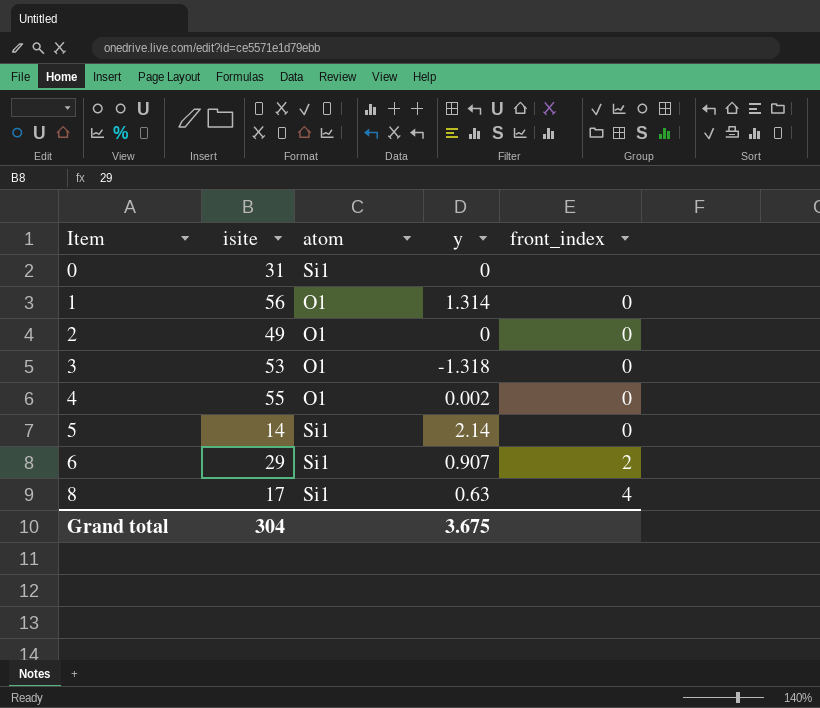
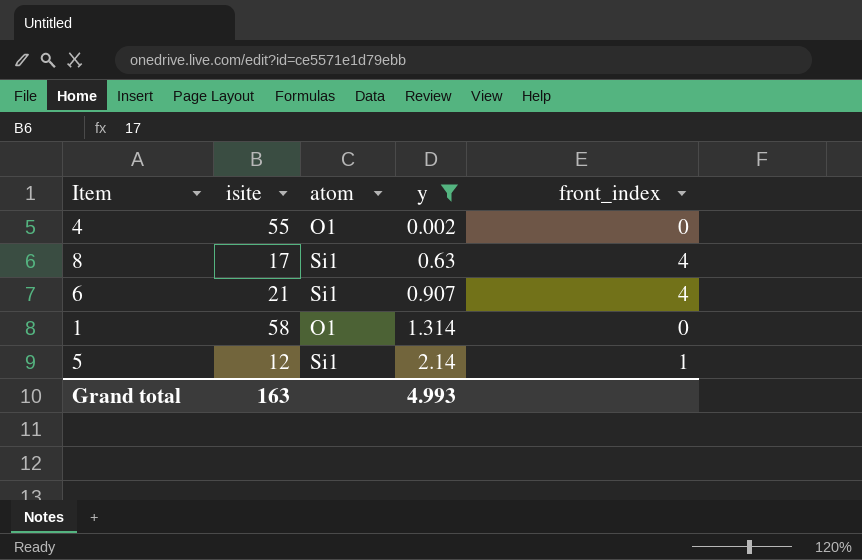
filter: none -> y >= 0.002
row order: Item ascending -> y ascending
6 | isite: 29 -> 21
6 | front_index: 2 -> 4
1 | isite: 56 -> 58
5 | isite: 14 -> 12
5 | front_index: 0 -> 1
Grand total | isite: 304 -> 163
Grand total | y: 3.675 -> 4.993

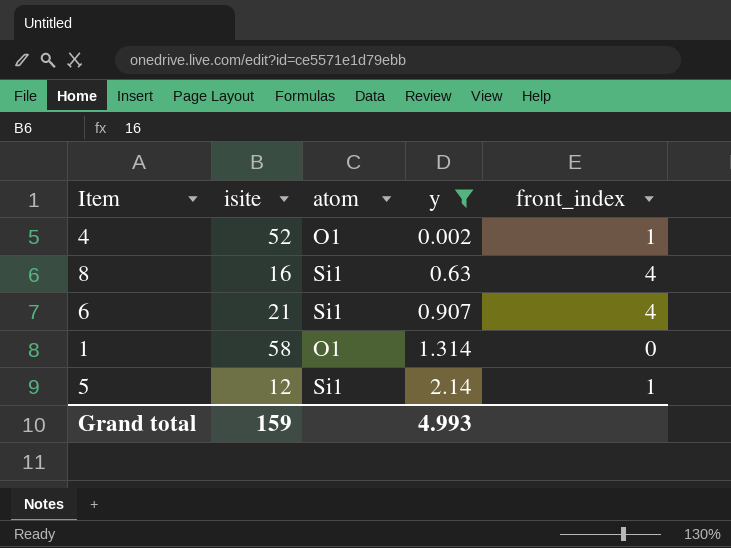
4 | isite: 55 -> 52
4 | front_index: 0 -> 1
8 | isite: 17 -> 16
Grand total | isite: 163 -> 159

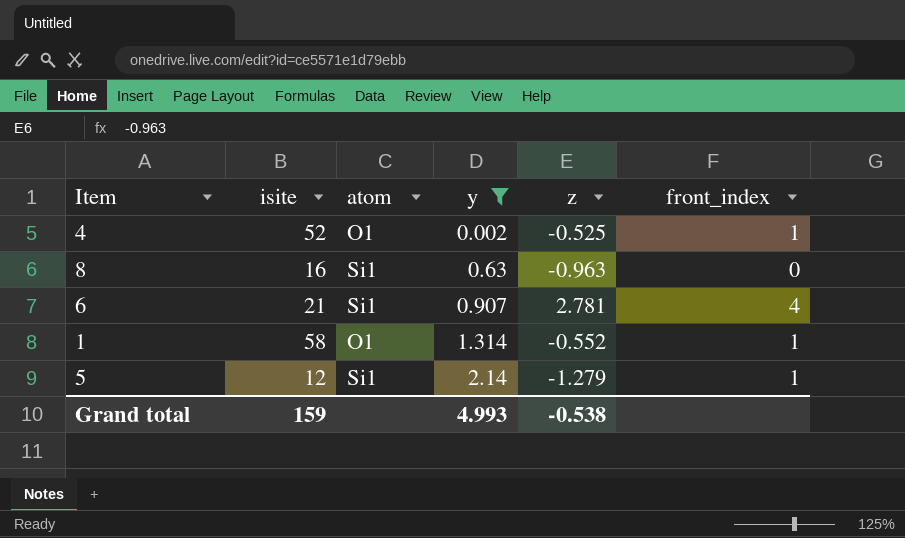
column z | position: none -> 5
8 | front_index: 4 -> 0
1 | front_index: 0 -> 1

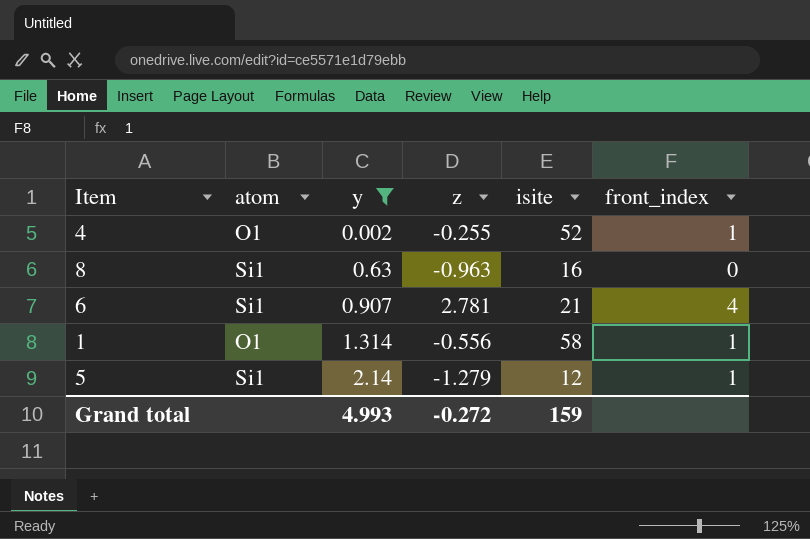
column isite | position: 2 -> 5
4 | z: -0.525 -> -0.255
1 | z: -0.552 -> -0.556
Grand total | z: -0.538 -> -0.272

